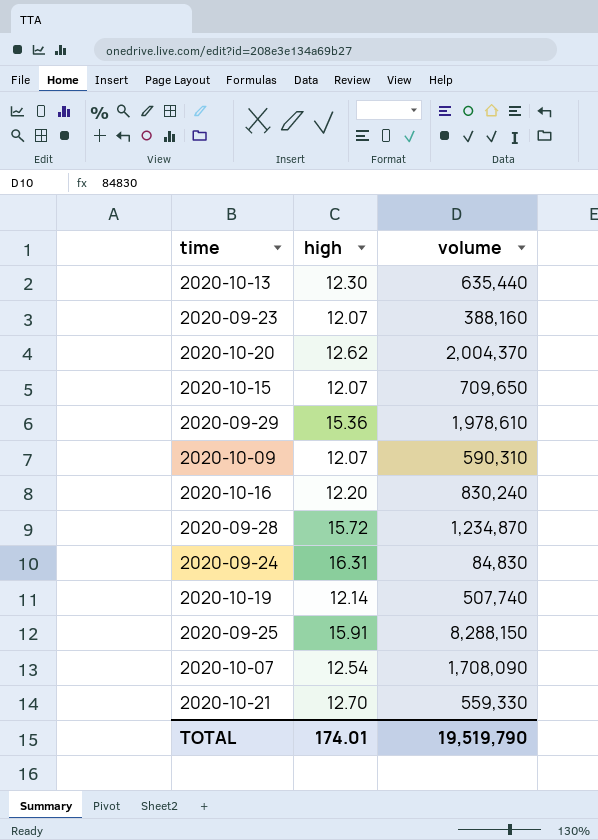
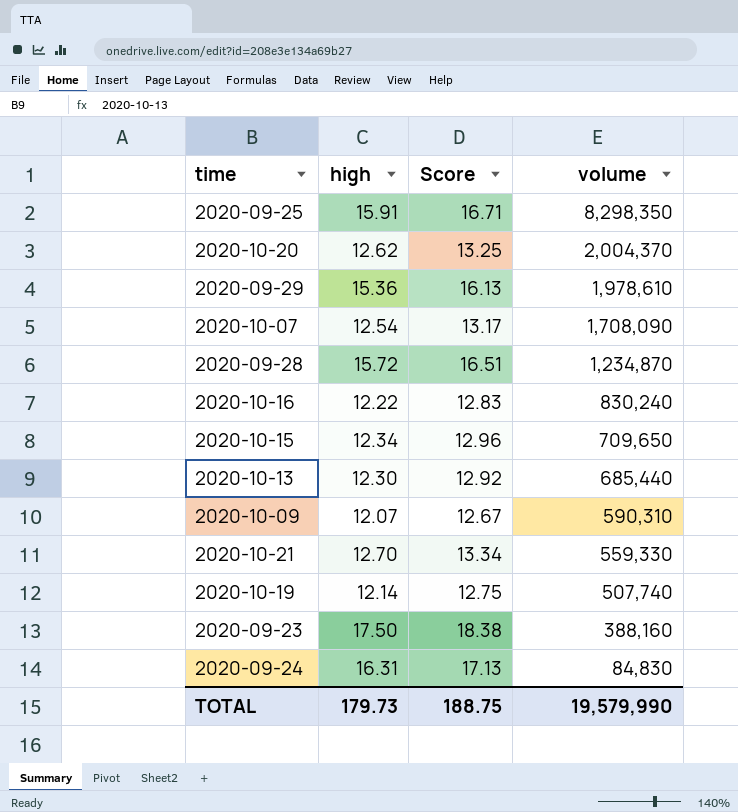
row order: none -> volume descending
column Score | formula: none -> [high] * 1.05
2020-09-25 | volume: 8,288,150 -> 8,298,350
2020-10-16 | high: 12.20 -> 12.22
2020-10-15 | high: 12.07 -> 12.34
2020-10-13 | volume: 635,440 -> 685,440
2020-09-23 | high: 12.07 -> 17.50
TOTAL | high: 174.01 -> 179.73
TOTAL | volume: 19,519,790 -> 19,579,990

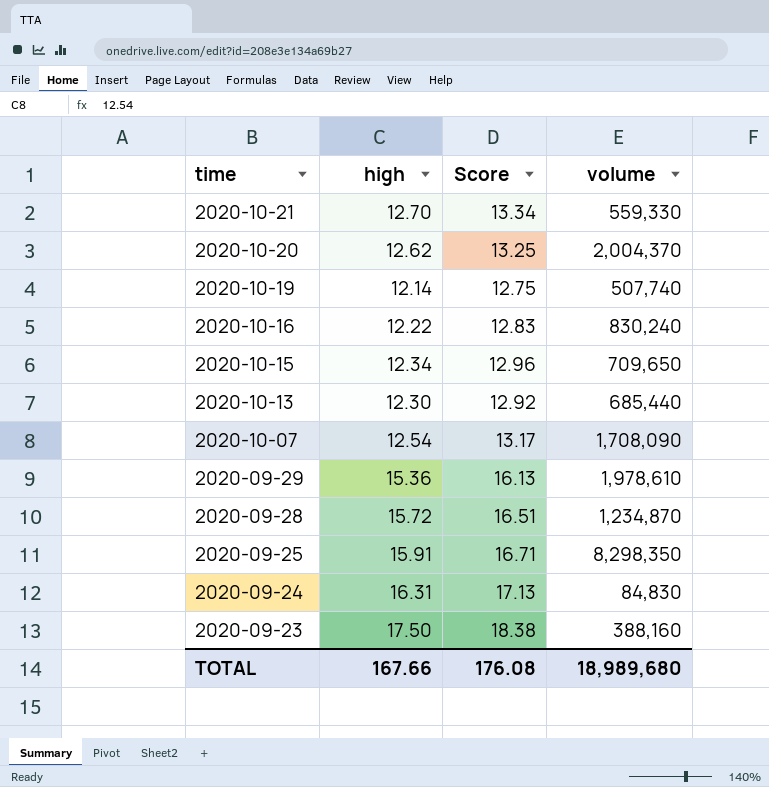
row order: volume descending -> time descending
row 2020-10-09: 12.07 | 12.67 | 590,310 -> none
TOTAL | high: 179.73 -> 167.66
TOTAL | Score: 188.75 -> 176.08
TOTAL | volume: 19,579,990 -> 18,989,680

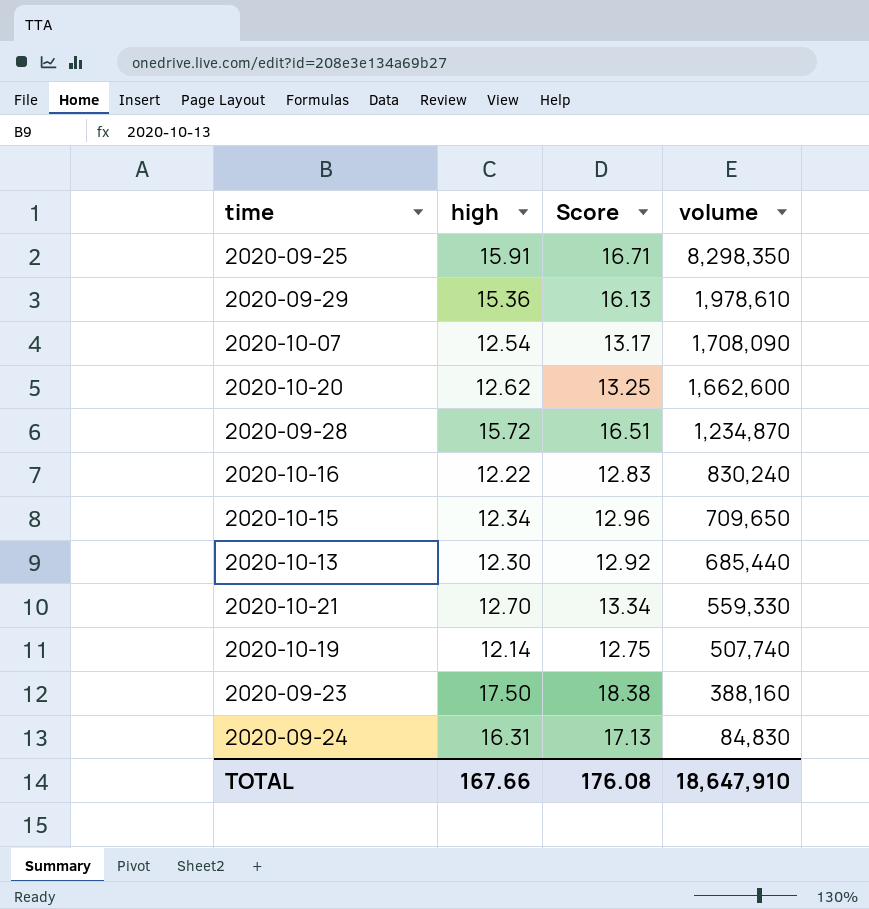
row order: time descending -> volume descending
2020-10-20 | volume: 2,004,370 -> 1,662,600
TOTAL | volume: 18,989,680 -> 18,647,910

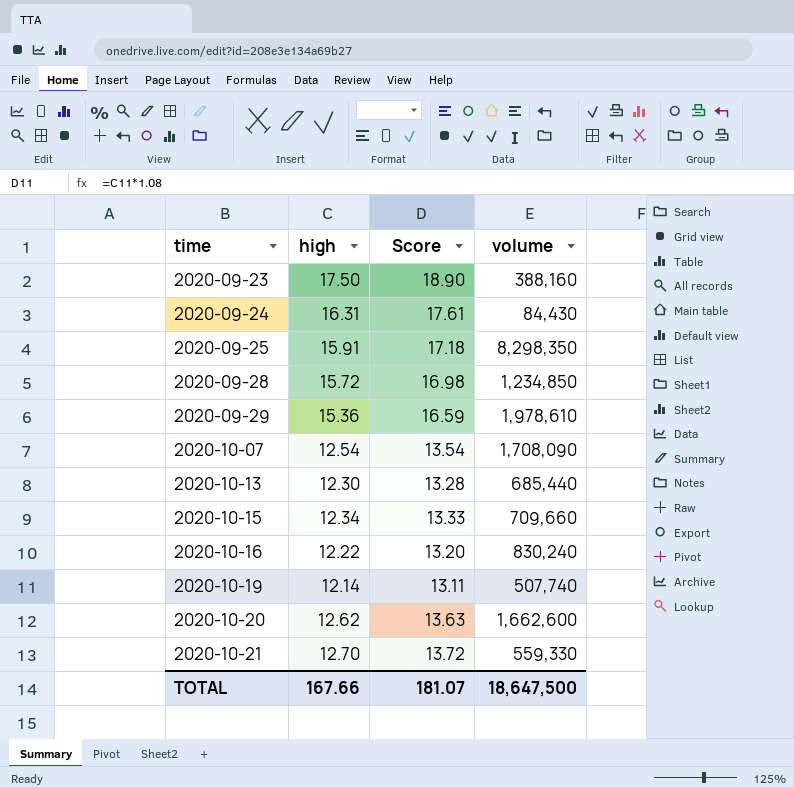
row order: volume descending -> time ascending
column Score | formula: [high] * 1.05 -> [high] * 1.08
2020-09-24 | volume: 84,830 -> 84,430
2020-09-28 | volume: 1,234,870 -> 1,234,850
2020-10-15 | volume: 709,650 -> 709,660
TOTAL | Score: 176.08 -> 181.07
TOTAL | volume: 18,647,910 -> 18,647,500

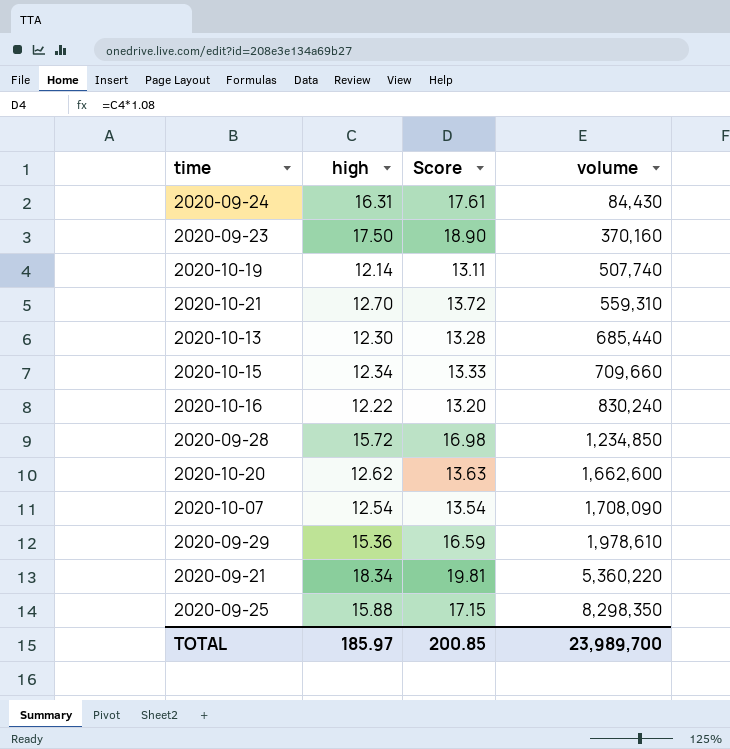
row order: time ascending -> volume ascending
2020-09-23 | volume: 388,160 -> 370,160
2020-10-21 | volume: 559,330 -> 559,310
row 2020-09-21: none -> 18.34 | 19.81 | 5,360,220
2020-09-25 | high: 15.91 -> 15.88
2020-09-25 | Score: 17.18 -> 17.15
TOTAL | high: 167.66 -> 185.97
TOTAL | Score: 181.07 -> 200.85
TOTAL | volume: 18,647,500 -> 23,989,700

